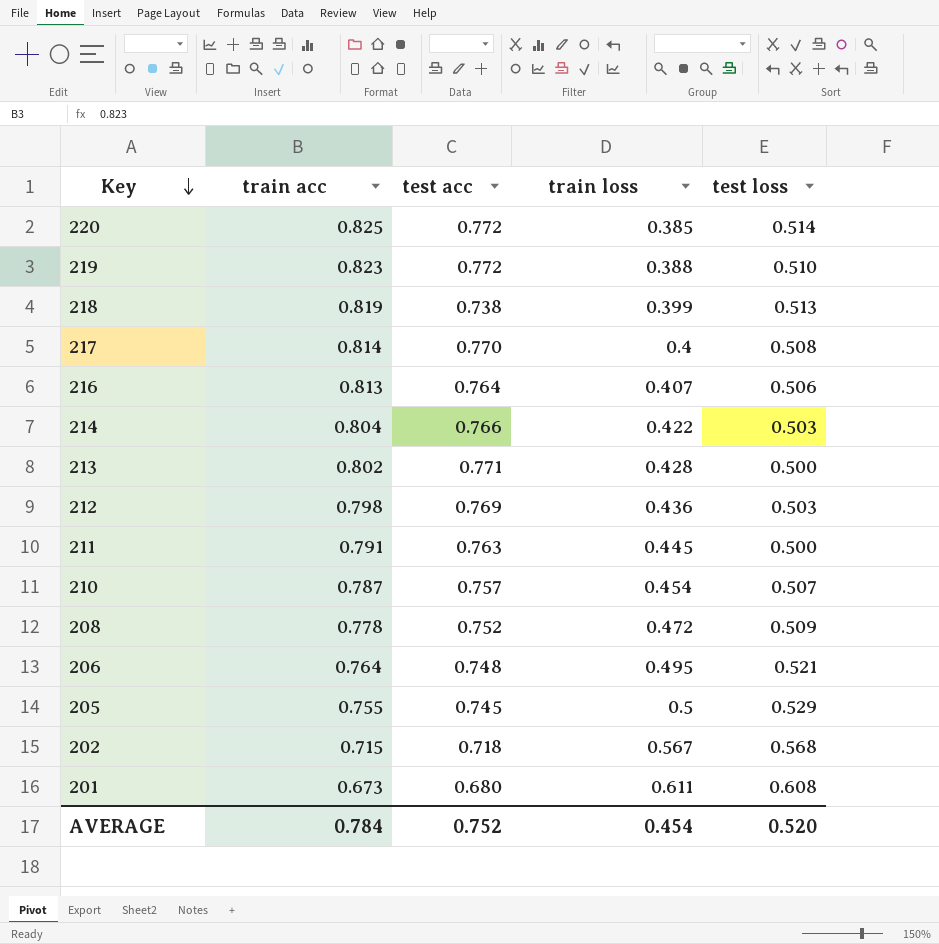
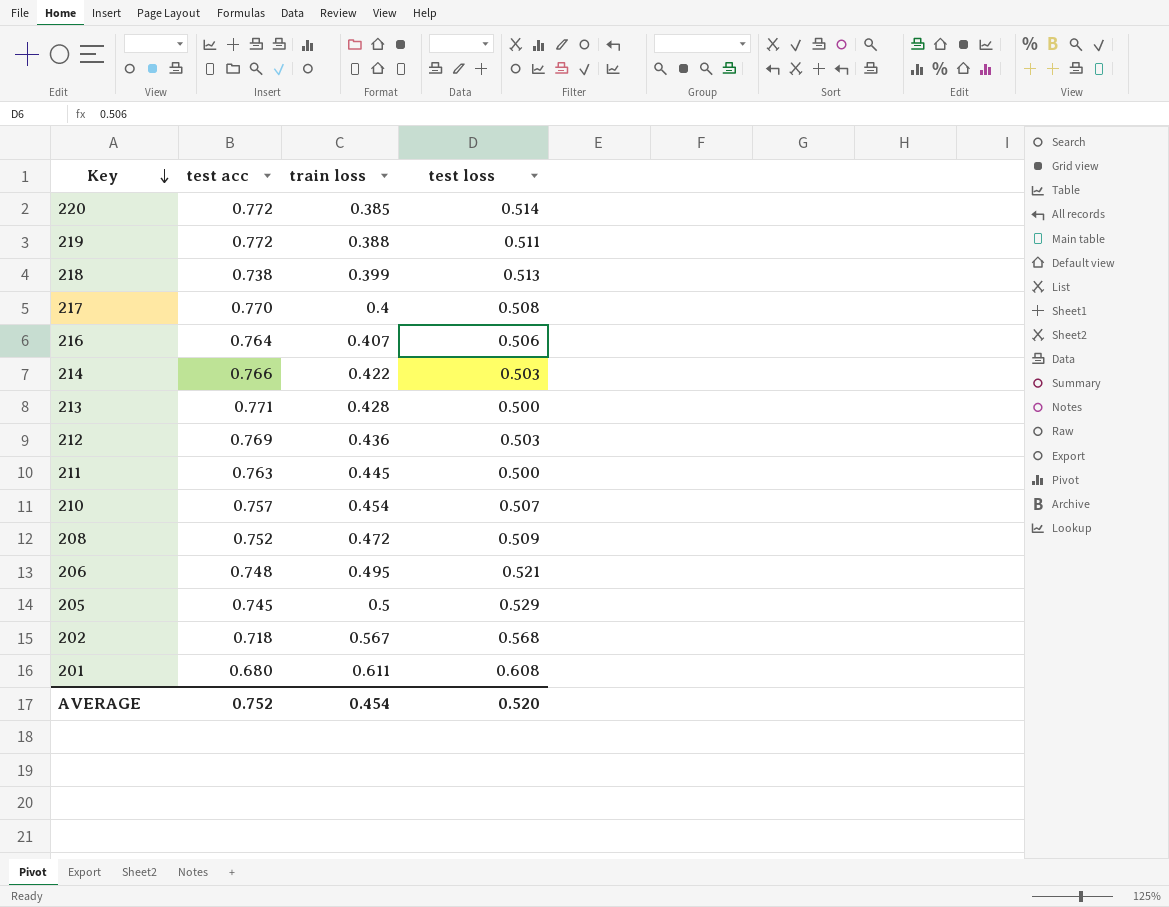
column train acc | position: 2 -> none
219 | test loss: 0.510 -> 0.511

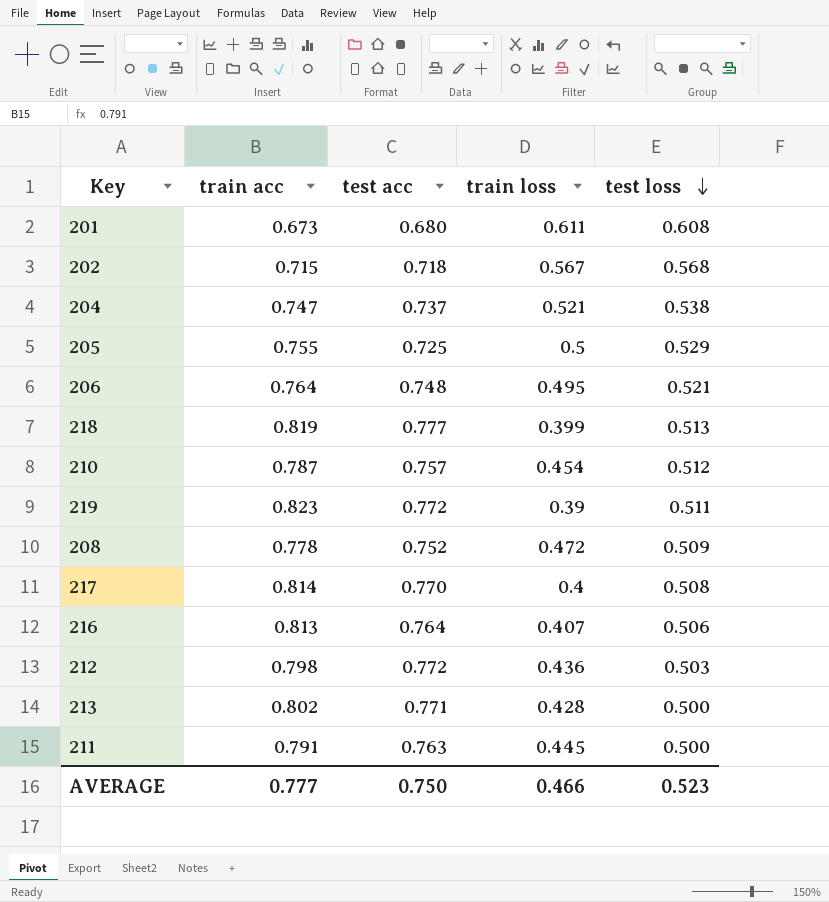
row order: Key descending -> test loss descending
column train acc | position: none -> 2
row 220: 0.772 | 0.385 | 0.514 -> none
row 214: 0.766 | 0.422 | 0.503 -> none
row 204: none -> 0.747 | 0.737 | 0.521 | 0.538
205 | test acc: 0.745 -> 0.725
218 | test acc: 0.738 -> 0.777
210 | test loss: 0.507 -> 0.512
219 | train loss: 0.388 -> 0.39
212 | test acc: 0.769 -> 0.772
AVERAGE | test acc: 0.752 -> 0.750
AVERAGE | train loss: 0.454 -> 0.466
AVERAGE | test loss: 0.520 -> 0.523

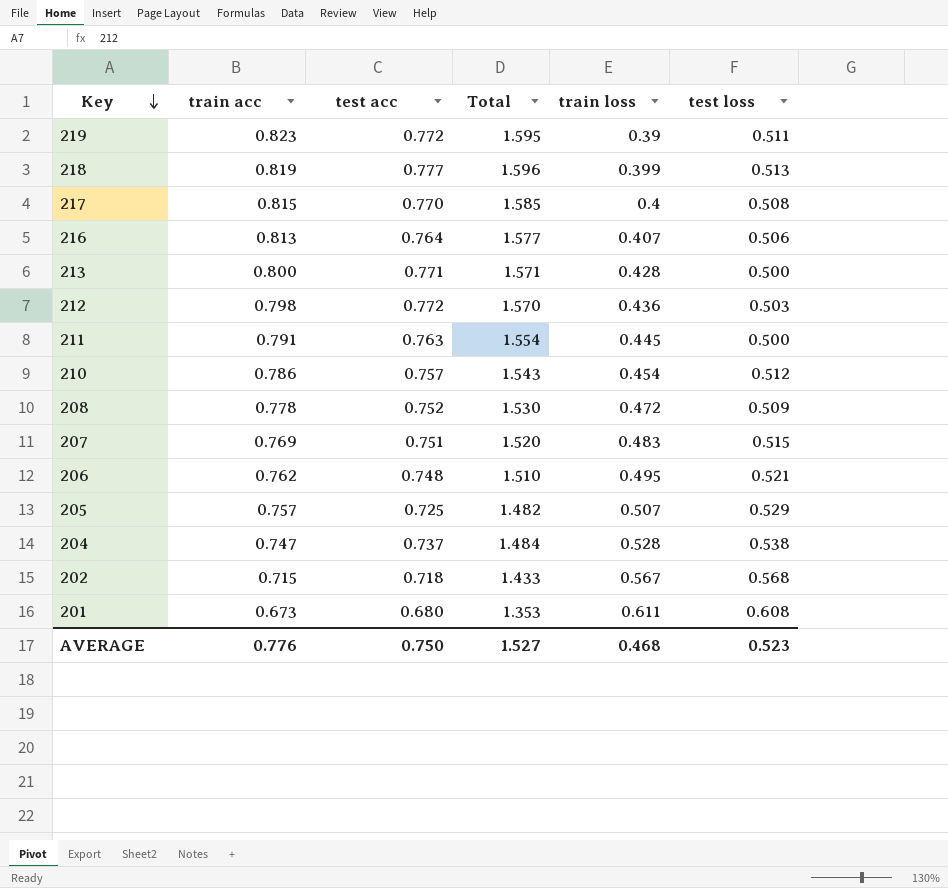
row order: test loss descending -> Key descending
column Total | formula: none -> [train acc] + [test acc]
217 | train acc: 0.814 -> 0.815
213 | train acc: 0.802 -> 0.800
210 | train acc: 0.787 -> 0.786
row 207: none -> 0.769 | 0.751 | 1.520 | 0.483 | 0.515
206 | train acc: 0.764 -> 0.762
205 | train acc: 0.755 -> 0.757
205 | train loss: 0.5 -> 0.507
204 | train loss: 0.521 -> 0.528
AVERAGE | train acc: 0.777 -> 0.776
AVERAGE | train loss: 0.466 -> 0.468

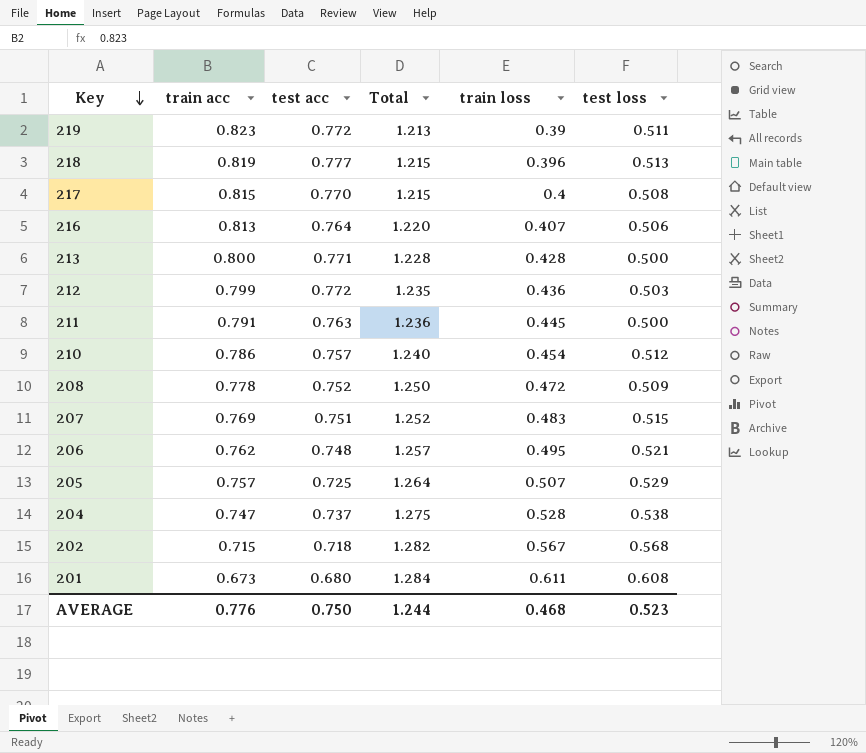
column Total | formula: [train acc] + [test acc] -> [train acc] + [train loss]
218 | train loss: 0.399 -> 0.396
212 | train acc: 0.798 -> 0.799
AVERAGE | Total: 1.527 -> 1.244

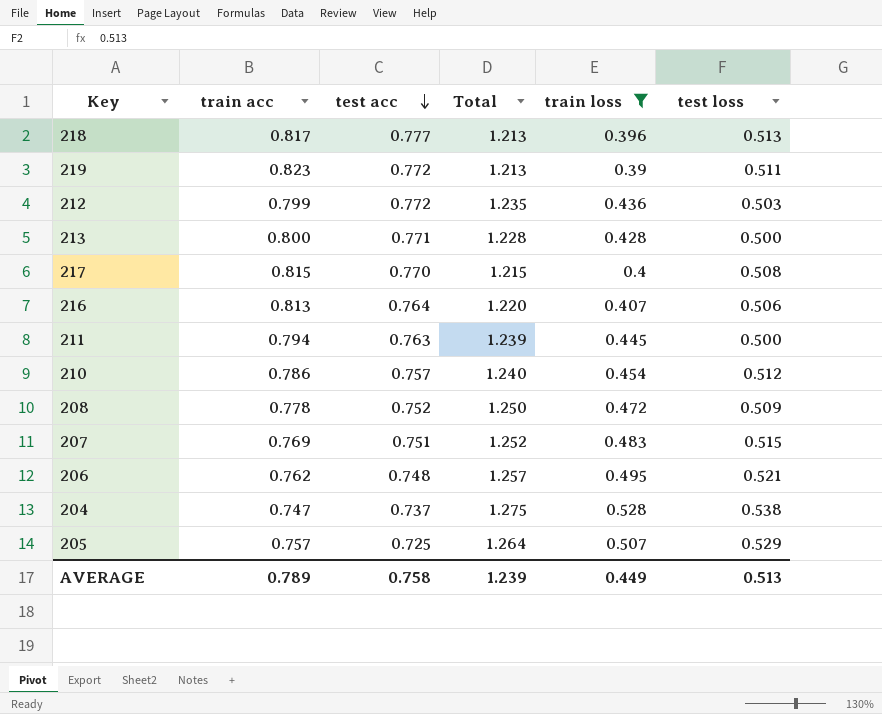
filter: none -> train loss <= 0.528
row order: Key descending -> test acc descending
218 | train acc: 0.819 -> 0.817
218 | Total: 1.215 -> 1.213
211 | train acc: 0.791 -> 0.794
211 | Total: 1.236 -> 1.239
AVERAGE | train acc: 0.776 -> 0.789
AVERAGE | test acc: 0.750 -> 0.758
AVERAGE | Total: 1.244 -> 1.239
AVERAGE | train loss: 0.468 -> 0.449
AVERAGE | test loss: 0.523 -> 0.513

